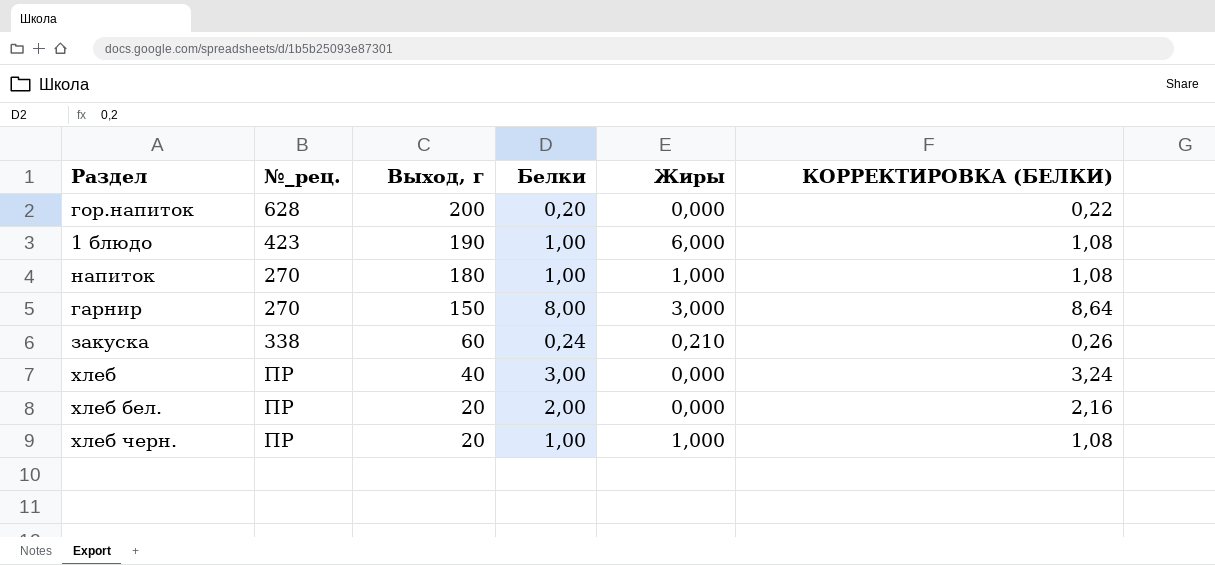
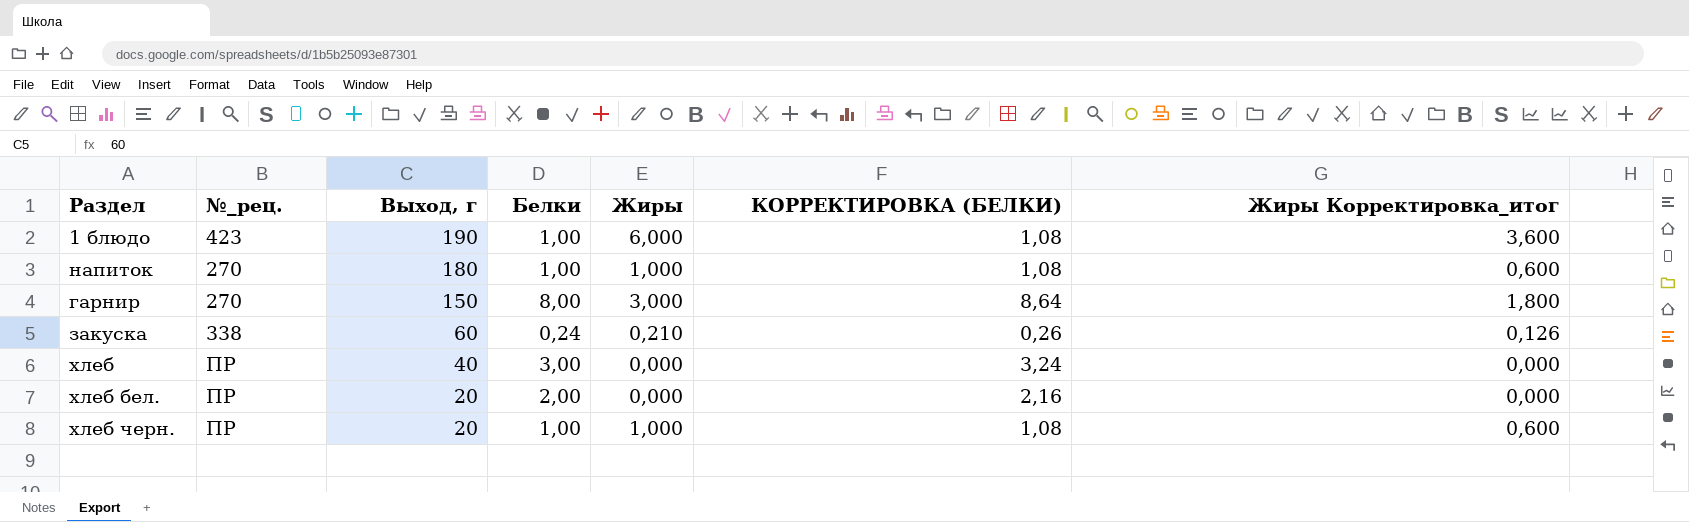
column Жиры Корректировка_итог | formula: none -> [Жиры] * 0,6
row гор.напиток: 628 | 200 | 0,20 | 0,000 | 0,22 -> none

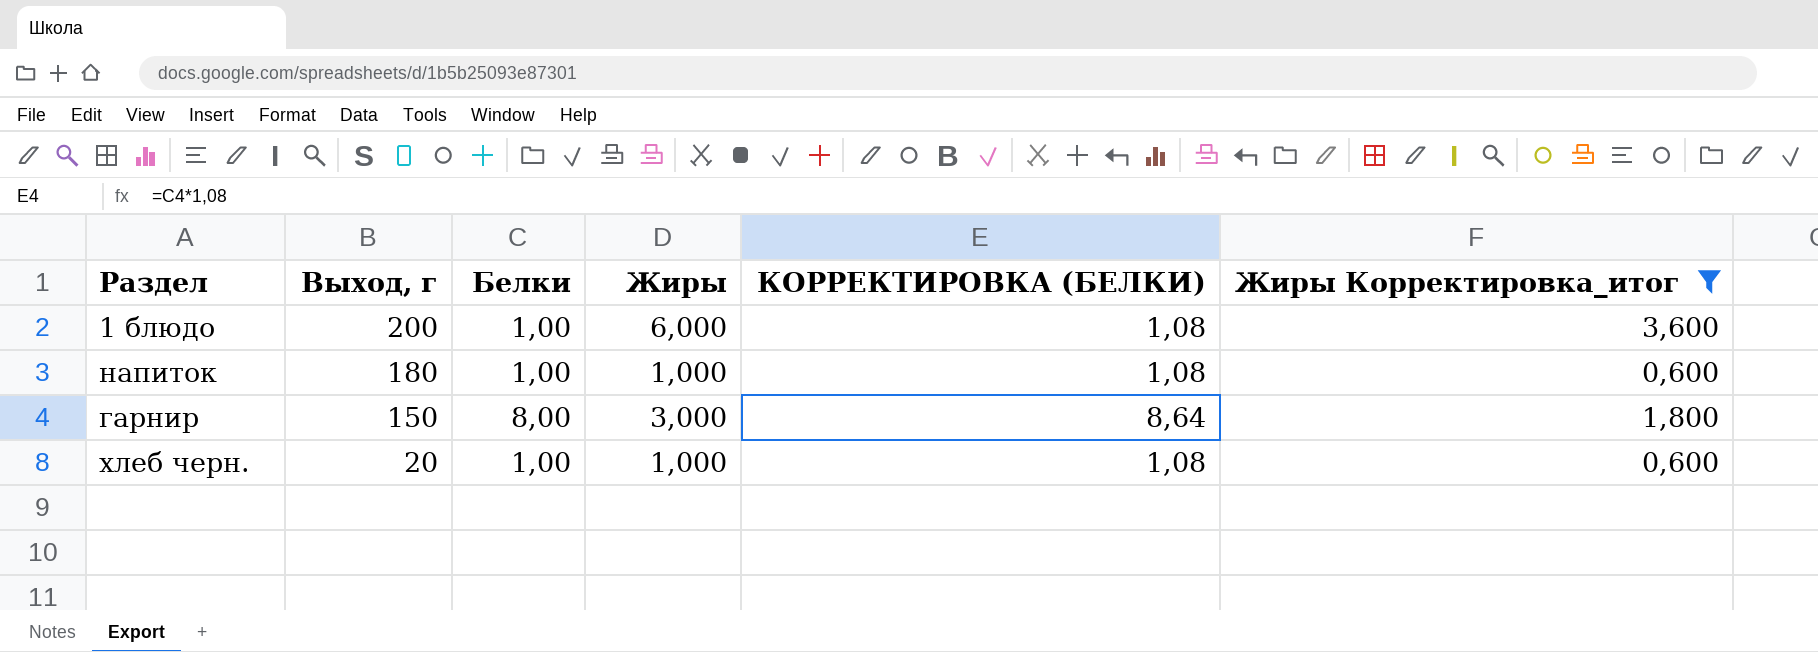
filter: none -> Жиры Корректировка_итог >= 0,600
column №_рец. | position: 2 -> none
1 блюдо | Выход, г: 190 -> 200

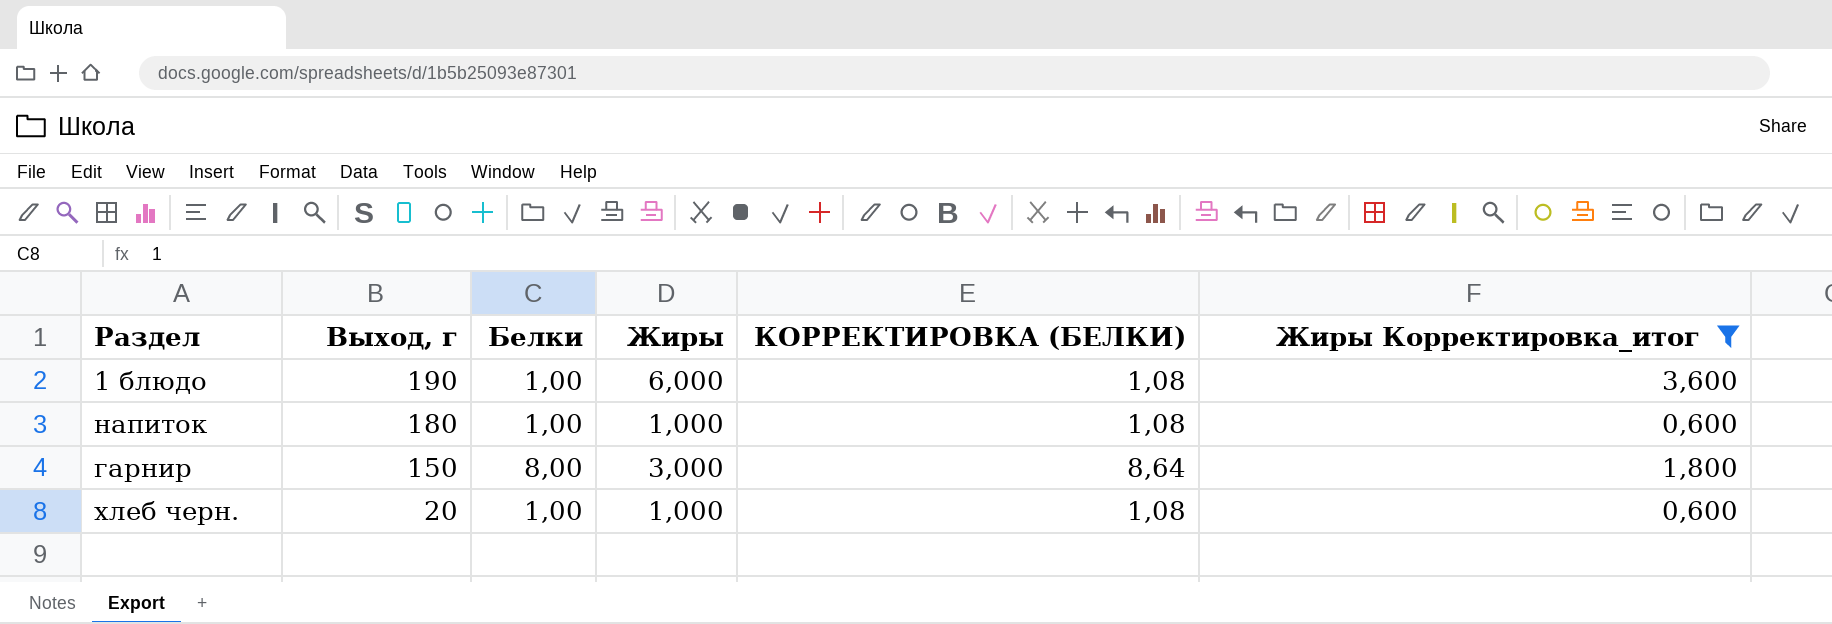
1 блюдо | Выход, г: 200 -> 190

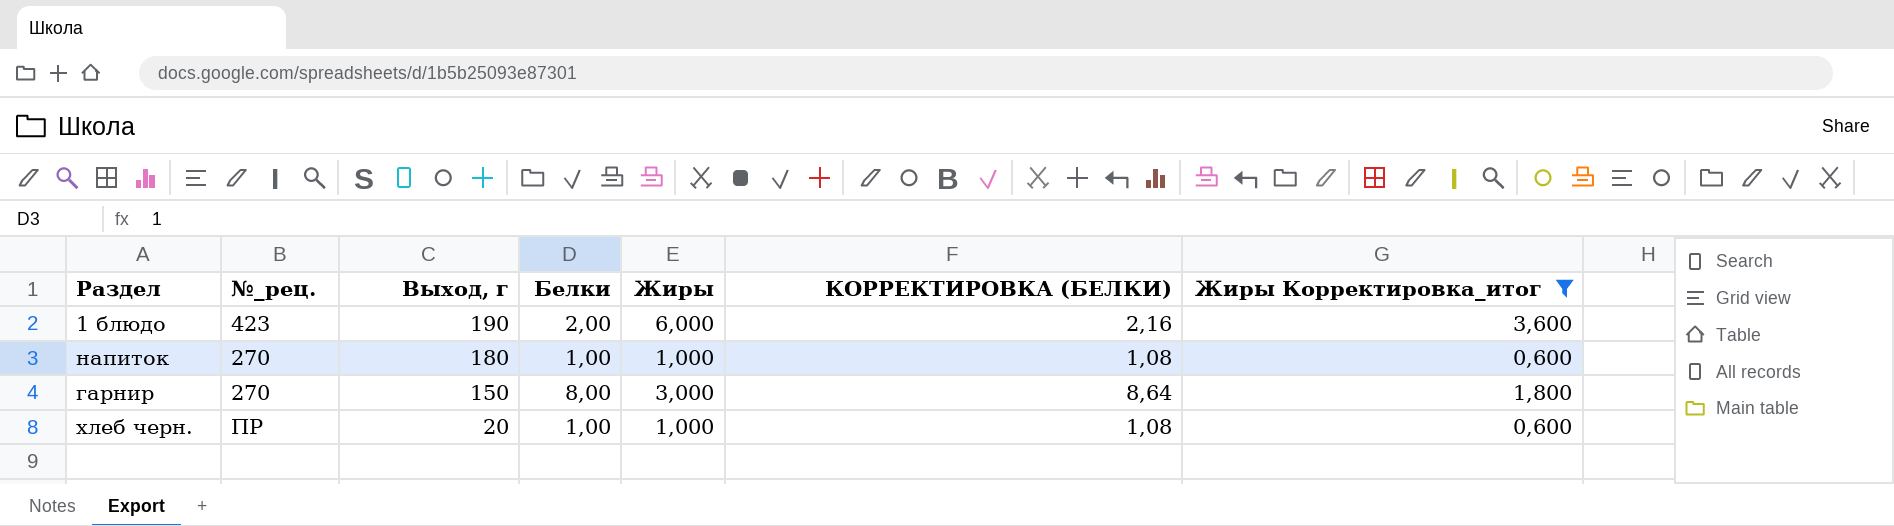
column №_рец. | position: none -> 2
1 блюдо | Белки: 1,00 -> 2,00
1 блюдо | КОРРЕКТИРОВКА (БЕЛКИ): 1,08 -> 2,16

